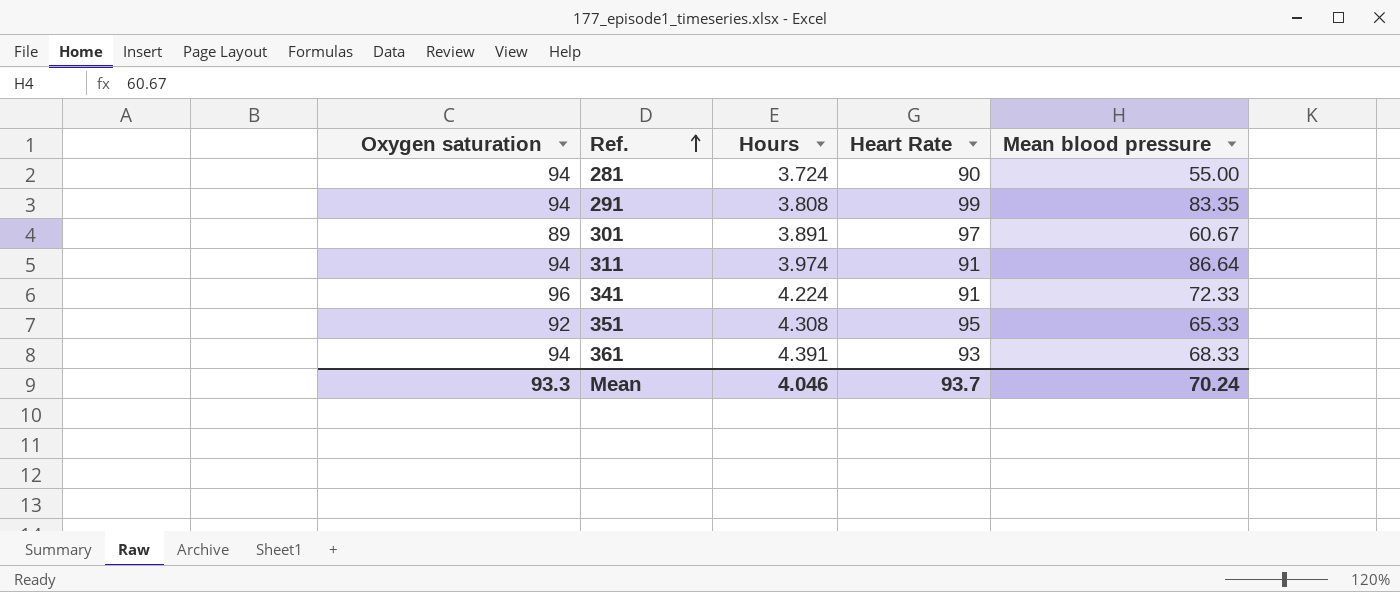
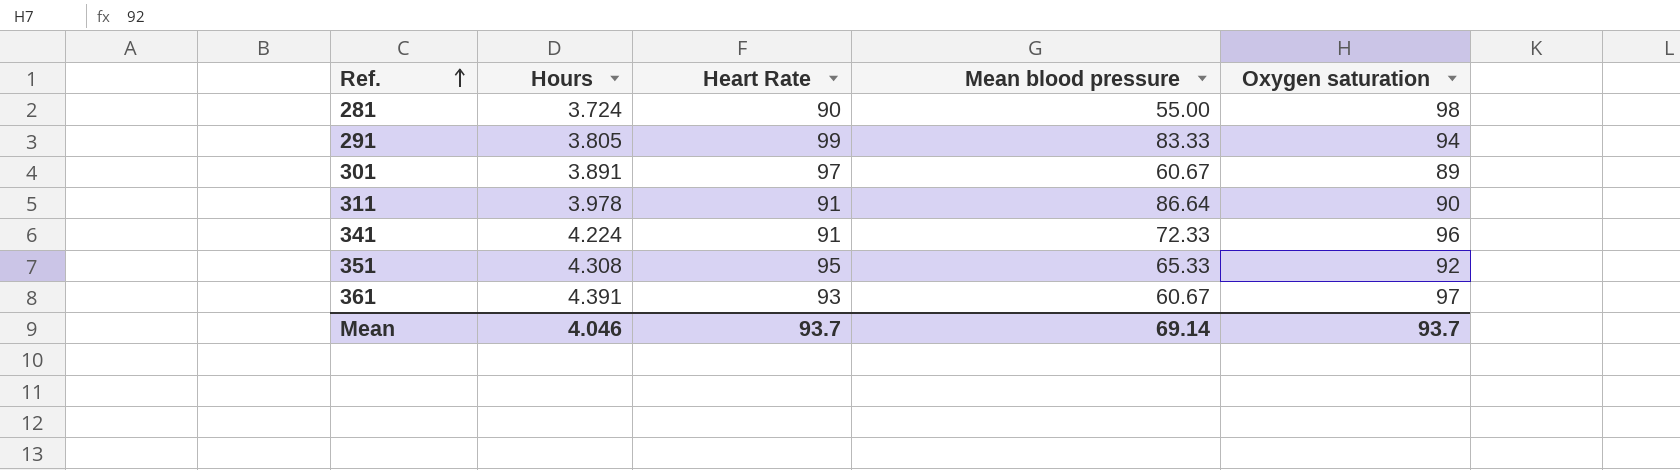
column Oxygen saturation | position: 1 -> 5
281 | Oxygen saturation: 94 -> 98
291 | Hours: 3.808 -> 3.805
291 | Mean blood pressure: 83.35 -> 83.33
311 | Hours: 3.974 -> 3.978
311 | Oxygen saturation: 94 -> 90
361 | Mean blood pressure: 68.33 -> 60.67
361 | Oxygen saturation: 94 -> 97
Mean | Mean blood pressure: 70.24 -> 69.14
Mean | Oxygen saturation: 93.3 -> 93.7

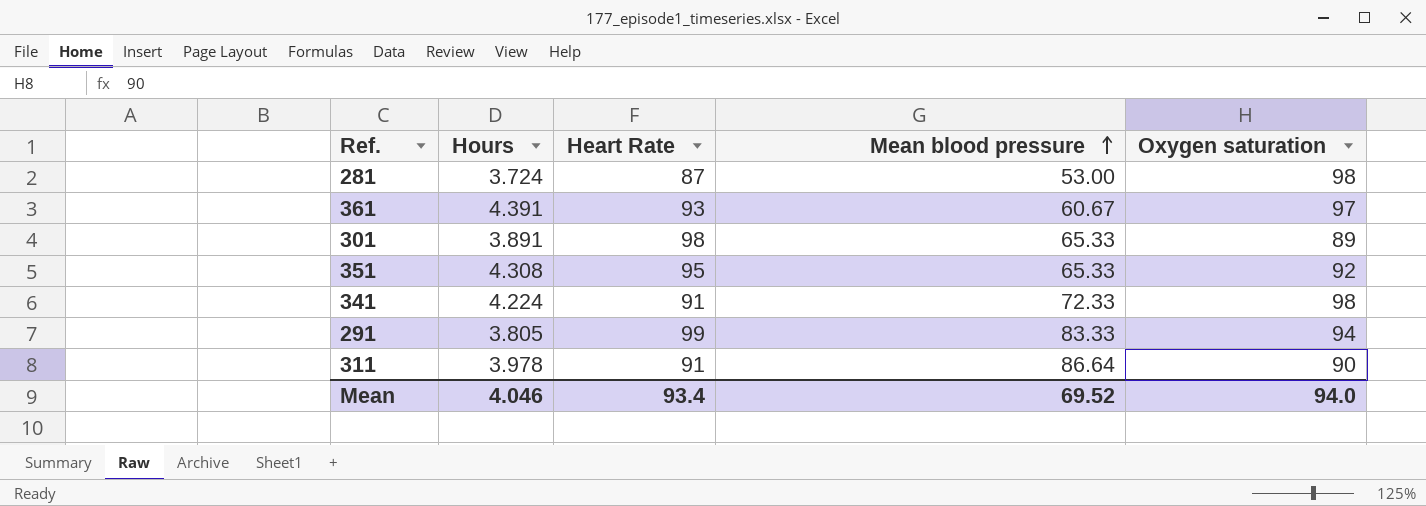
row order: Ref. ascending -> Mean blood pressure ascending
281 | Heart Rate: 90 -> 87
281 | Mean blood pressure: 55.00 -> 53.00
301 | Heart Rate: 97 -> 98
301 | Mean blood pressure: 60.67 -> 65.33
341 | Oxygen saturation: 96 -> 98
Mean | Heart Rate: 93.7 -> 93.4
Mean | Mean blood pressure: 69.14 -> 69.52
Mean | Oxygen saturation: 93.7 -> 94.0

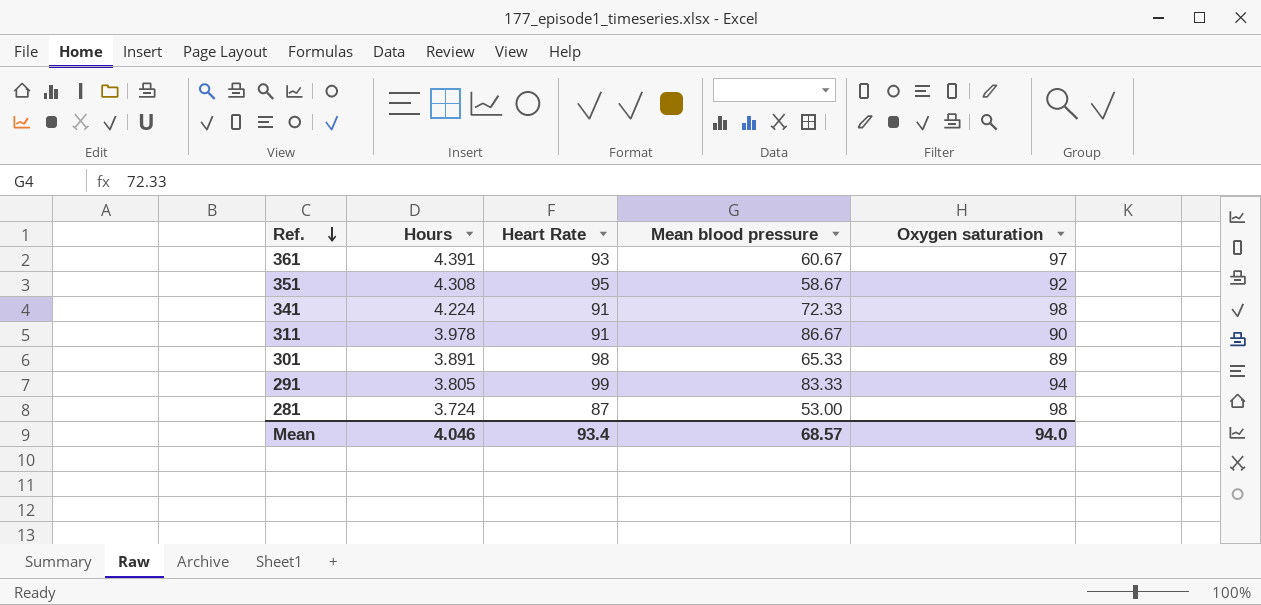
row order: Mean blood pressure ascending -> Ref. descending
351 | Mean blood pressure: 65.33 -> 58.67
311 | Mean blood pressure: 86.64 -> 86.67
Mean | Mean blood pressure: 69.52 -> 68.57

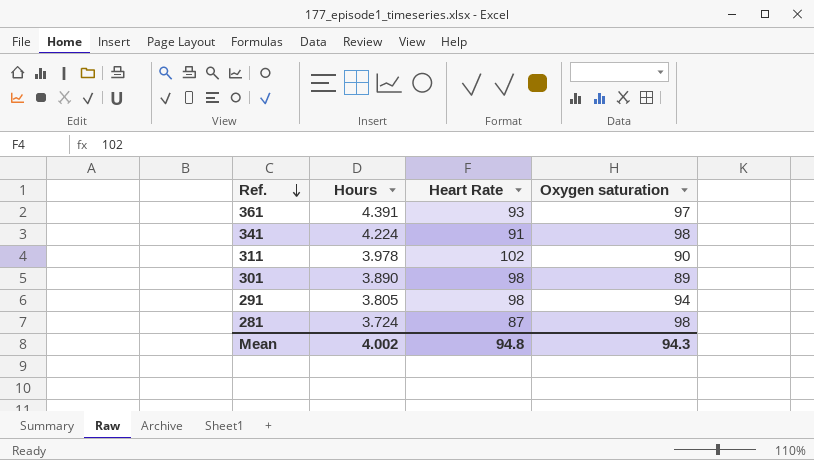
column Mean blood pressure | position: 4 -> none
row 351: 4.308 | 95 | 58.67 | 92 -> none
311 | Heart Rate: 91 -> 102
301 | Hours: 3.891 -> 3.890
291 | Heart Rate: 99 -> 98
Mean | Hours: 4.046 -> 4.002
Mean | Heart Rate: 93.4 -> 94.8
Mean | Oxygen saturation: 94.0 -> 94.3

